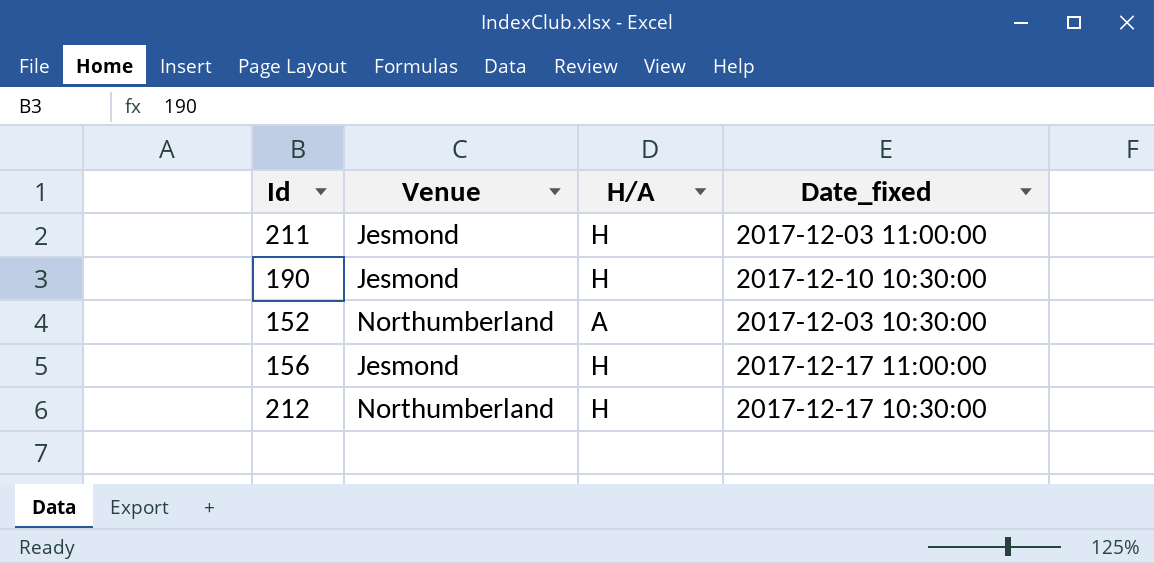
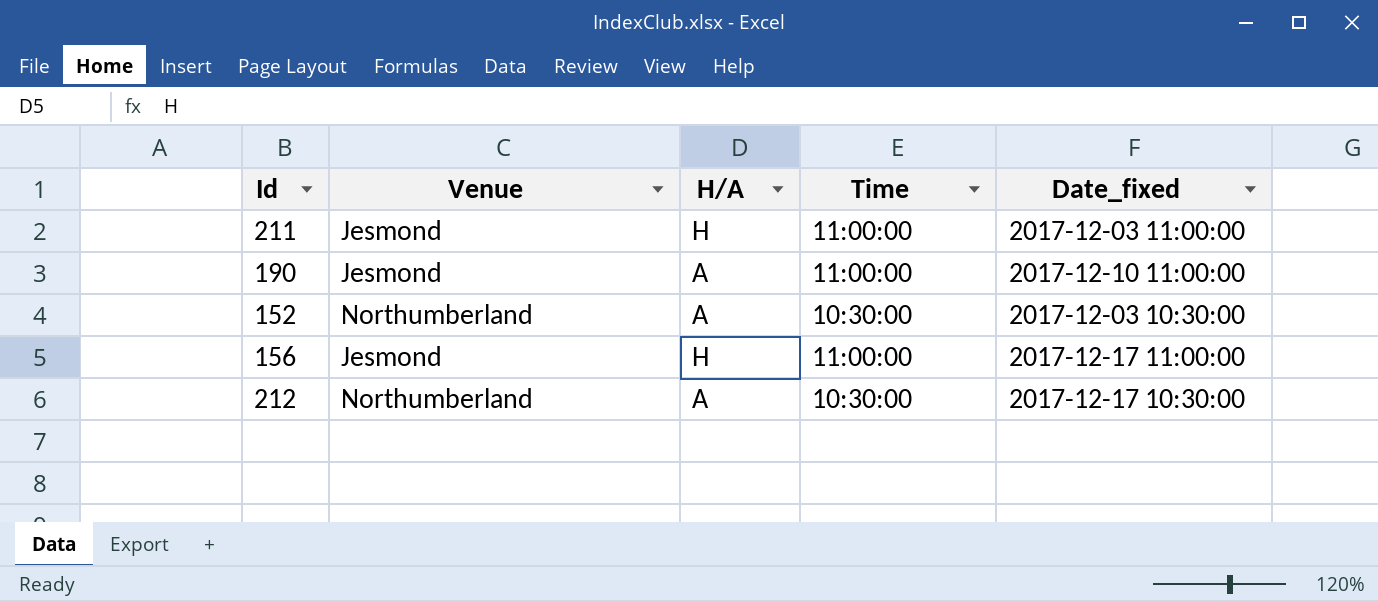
column Time | position: none -> 4
190 | H/A: H -> A
190 | Date_fixed: 2017-12-10 10:30:00 -> 2017-12-10 11:00:00
212 | H/A: H -> A

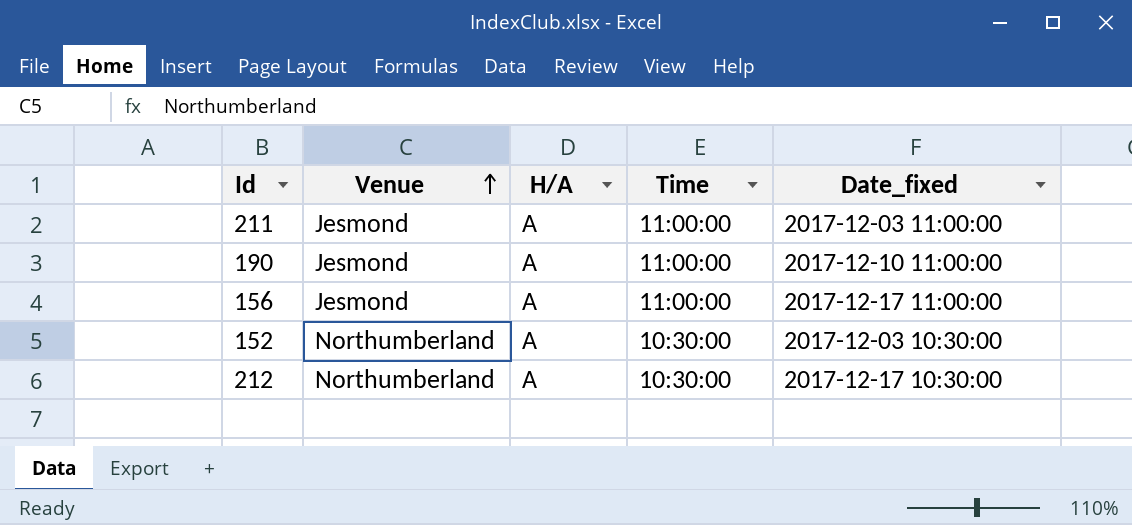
row order: none -> Venue ascending
211 | H/A: H -> A
156 | H/A: H -> A

